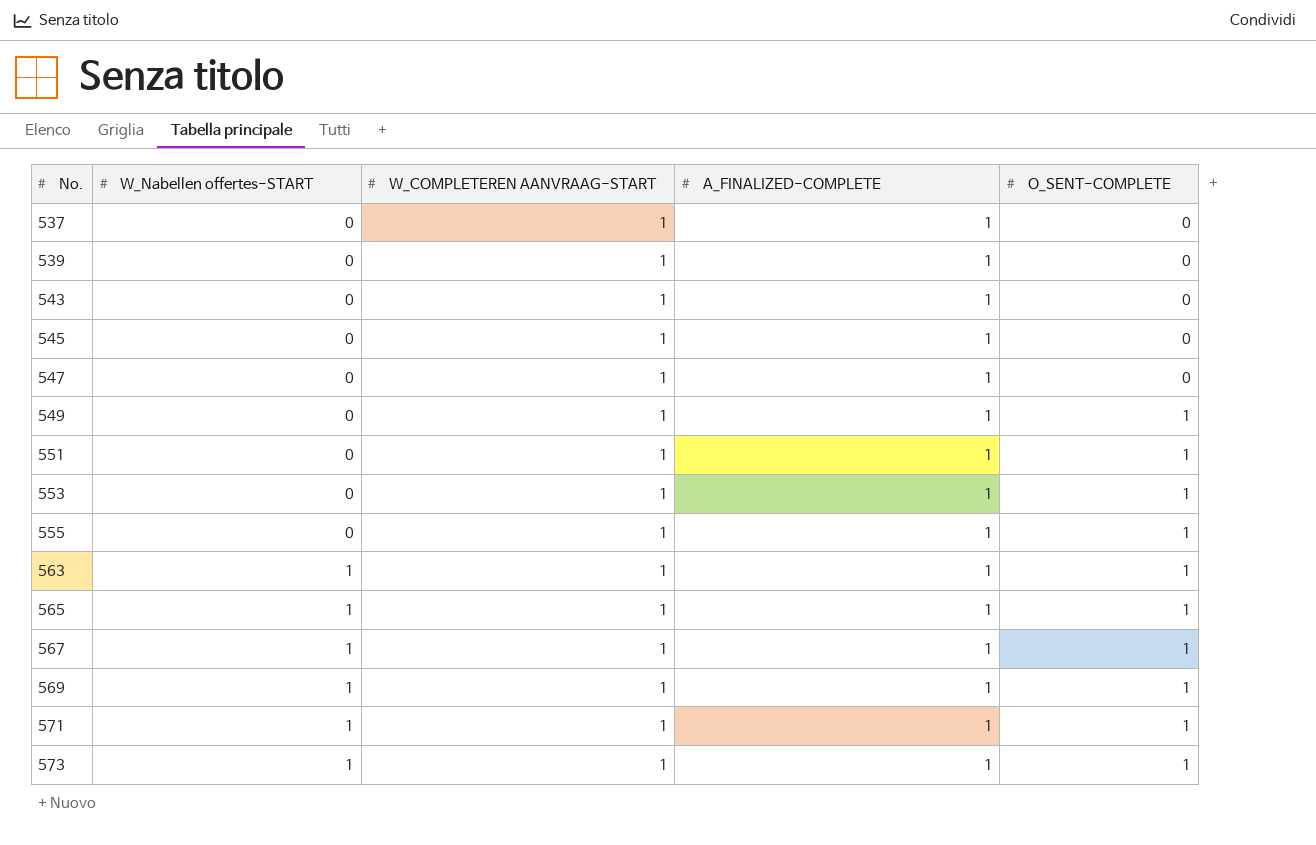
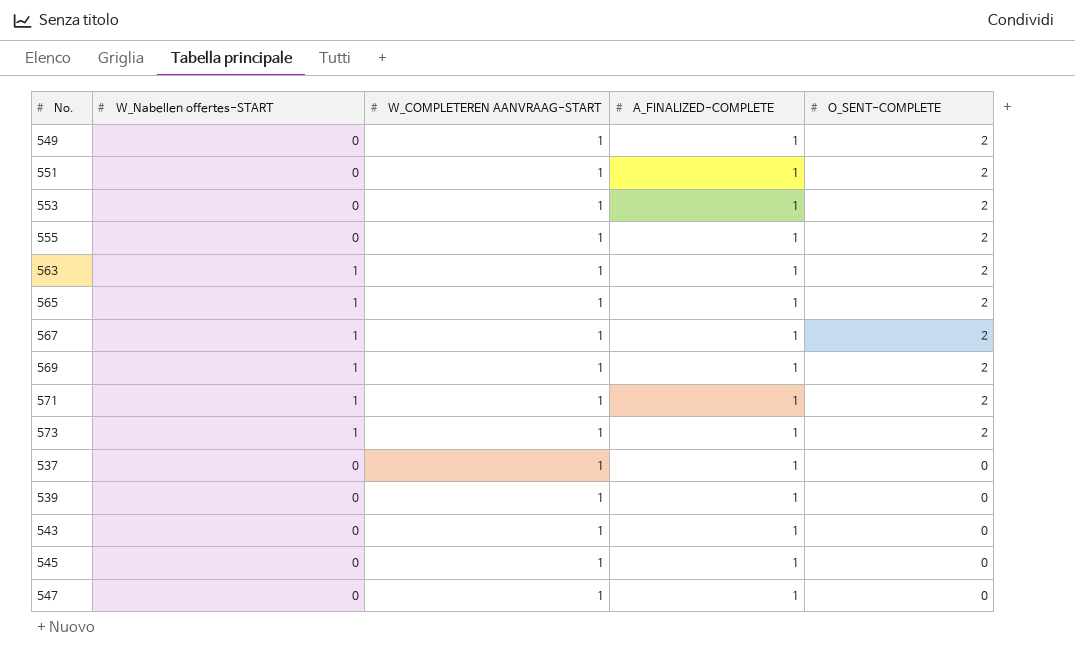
row order: No. ascending -> O_SENT-COMPLETE descending
549 | O_SENT-COMPLETE: 1 -> 2
551 | O_SENT-COMPLETE: 1 -> 2
553 | O_SENT-COMPLETE: 1 -> 2
555 | O_SENT-COMPLETE: 1 -> 2
563 | O_SENT-COMPLETE: 1 -> 2
565 | O_SENT-COMPLETE: 1 -> 2
567 | O_SENT-COMPLETE: 1 -> 2
569 | O_SENT-COMPLETE: 1 -> 2
571 | O_SENT-COMPLETE: 1 -> 2
573 | O_SENT-COMPLETE: 1 -> 2

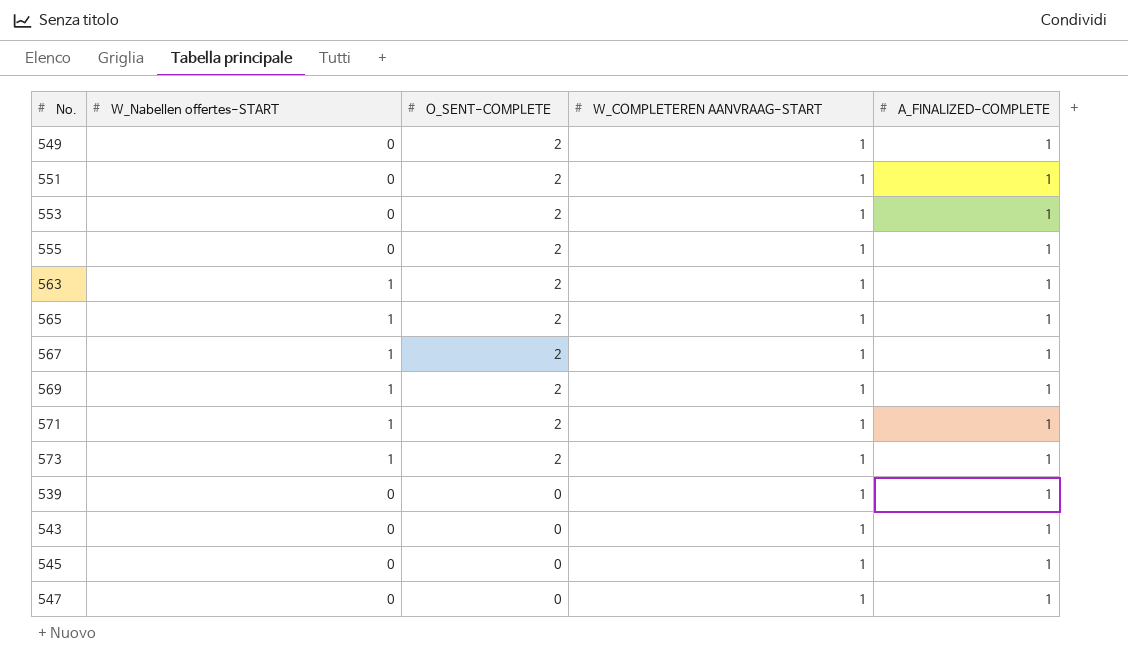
column O_SENT-COMPLETE | position: 5 -> 3
row 537: 0 | 1 | 1 | 0 -> none

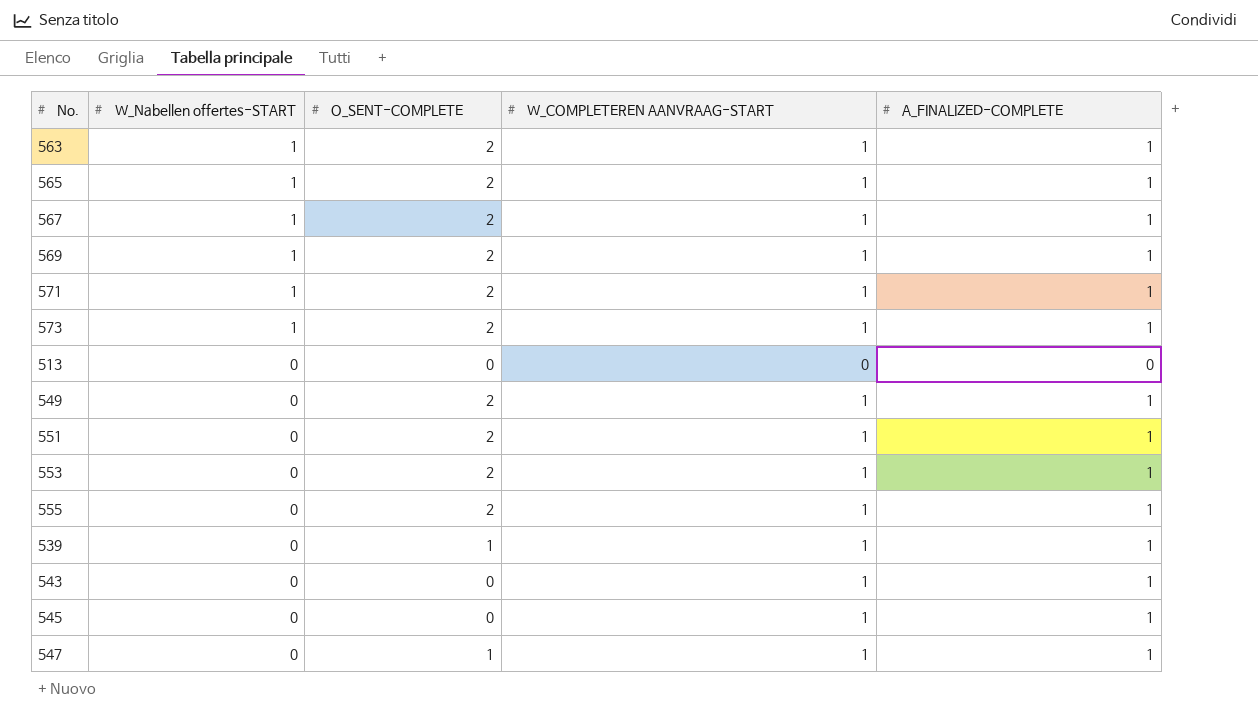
row order: O_SENT-COMPLETE descending -> W_Nabellen offertes-START descending
row 513: none -> 0 | 0 | 0 | 0
539 | O_SENT-COMPLETE: 0 -> 1
547 | O_SENT-COMPLETE: 0 -> 1

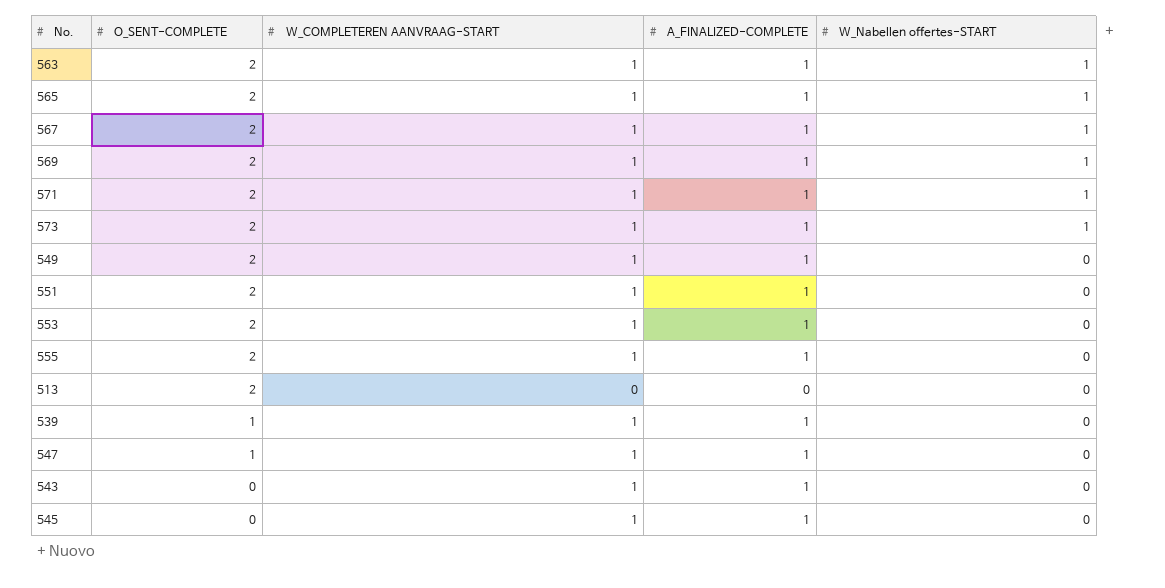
row order: W_Nabellen offertes-START descending -> O_SENT-COMPLETE descending
column W_Nabellen offertes-START | position: 2 -> 5
513 | O_SENT-COMPLETE: 0 -> 2

